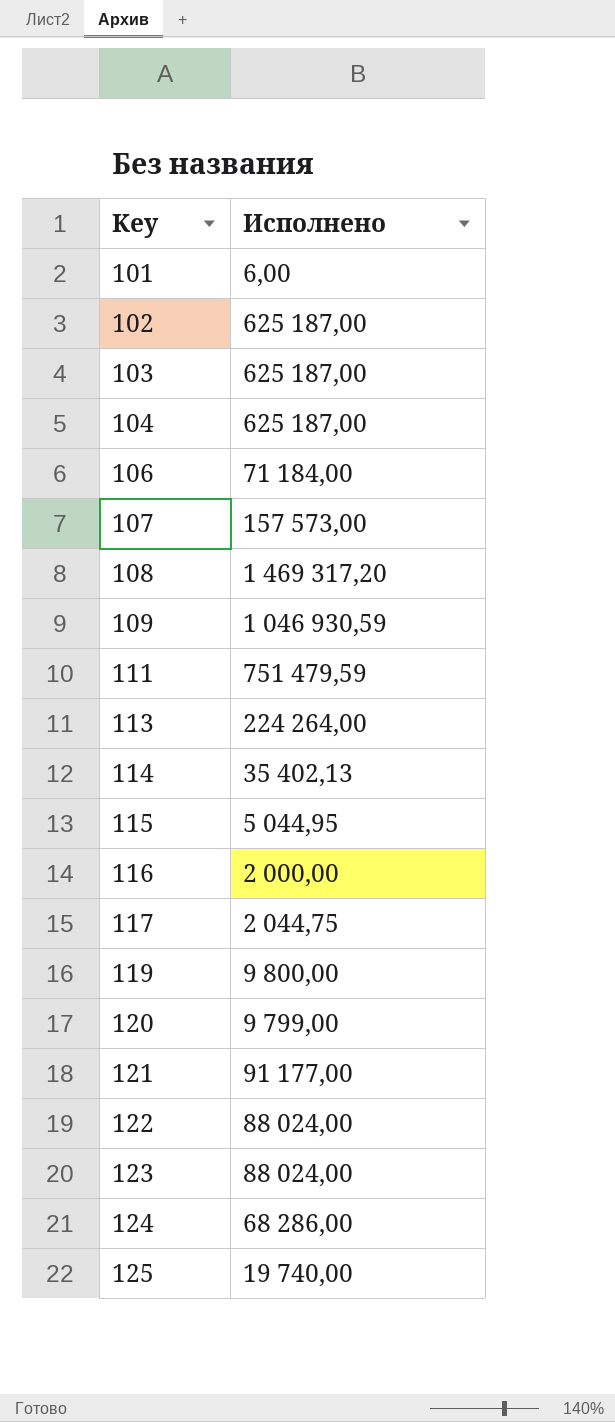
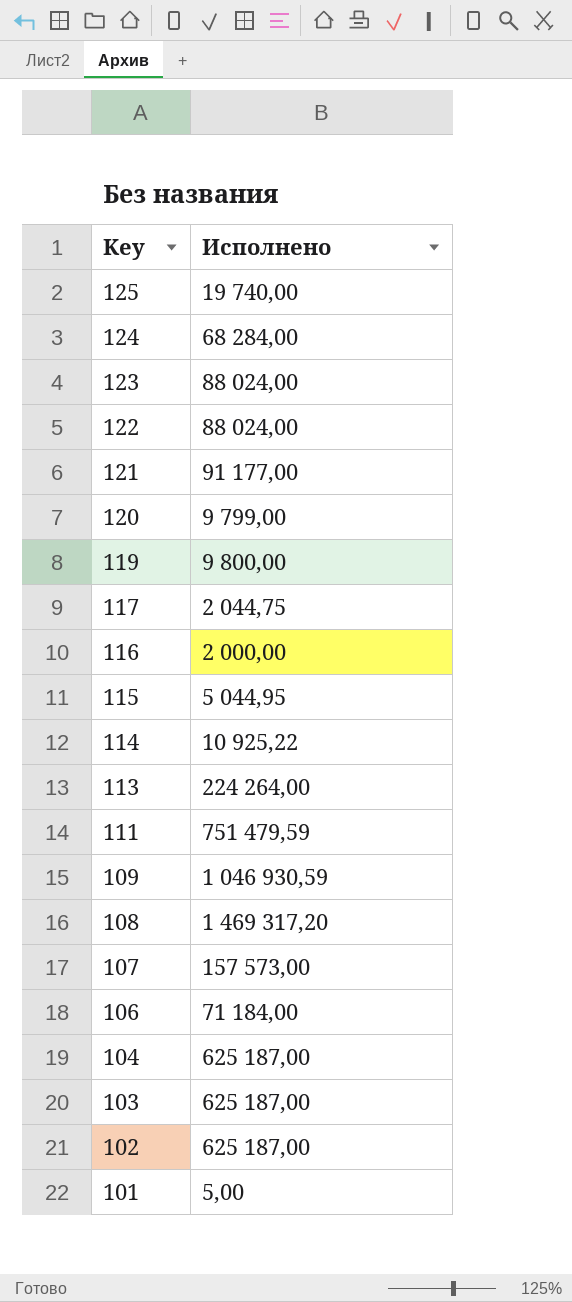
row order: Key ascending -> Key descending
124 | Исполнено: 68 286,00 -> 68 284,00
114 | Исполнено: 35 402,13 -> 10 925,22
101 | Исполнено: 6,00 -> 5,00

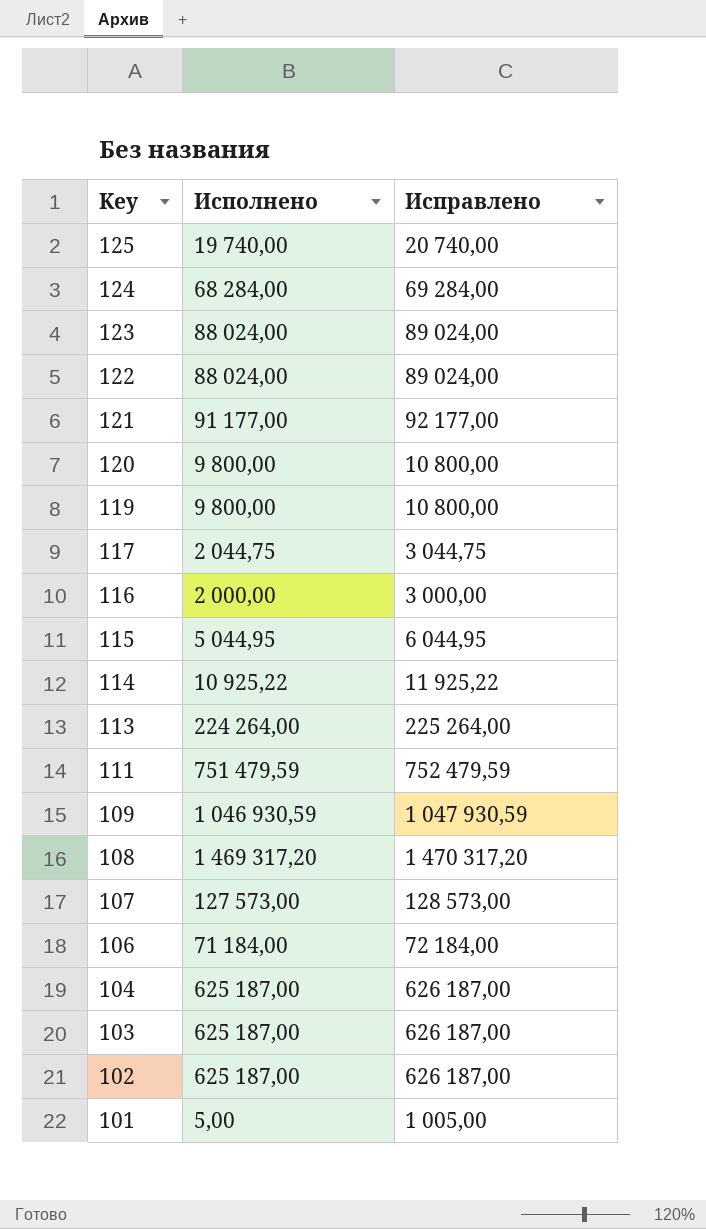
column Исправлено | formula: none -> [Исполнено] + 1000
120 | Исполнено: 9 799,00 -> 9 800,00
107 | Исполнено: 157 573,00 -> 127 573,00

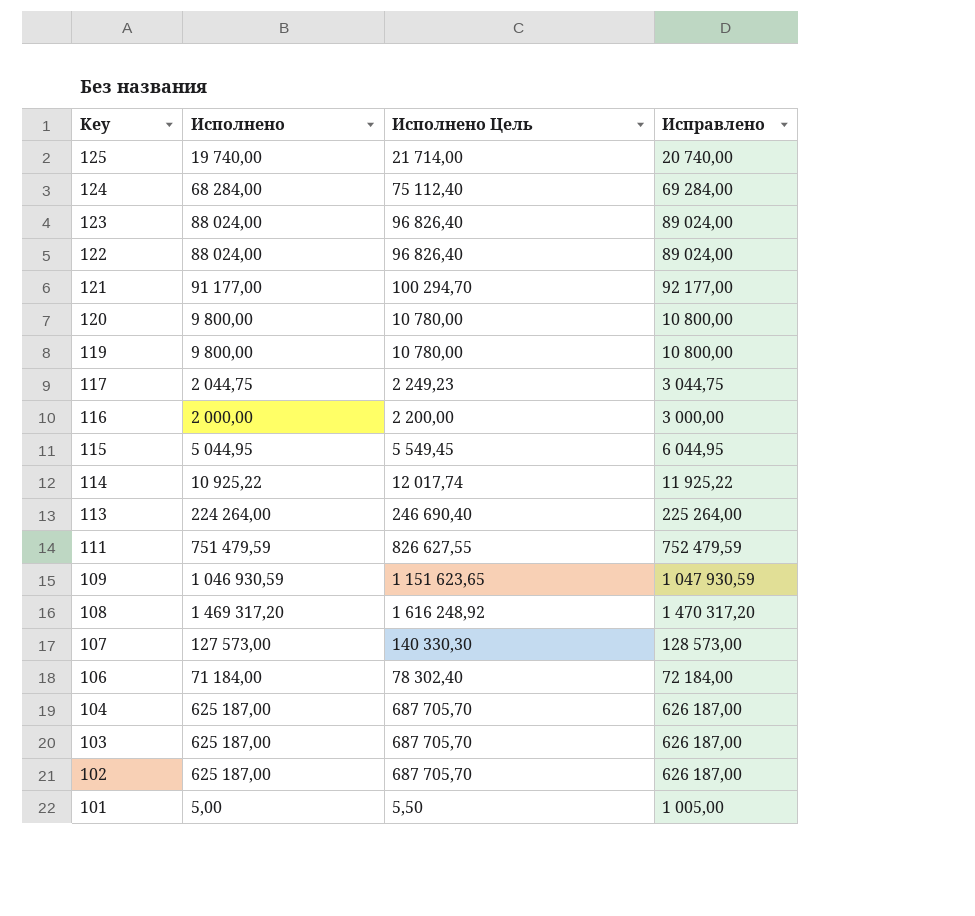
column Исполнено Цель | formula: none -> [Исполнено] * 1,1

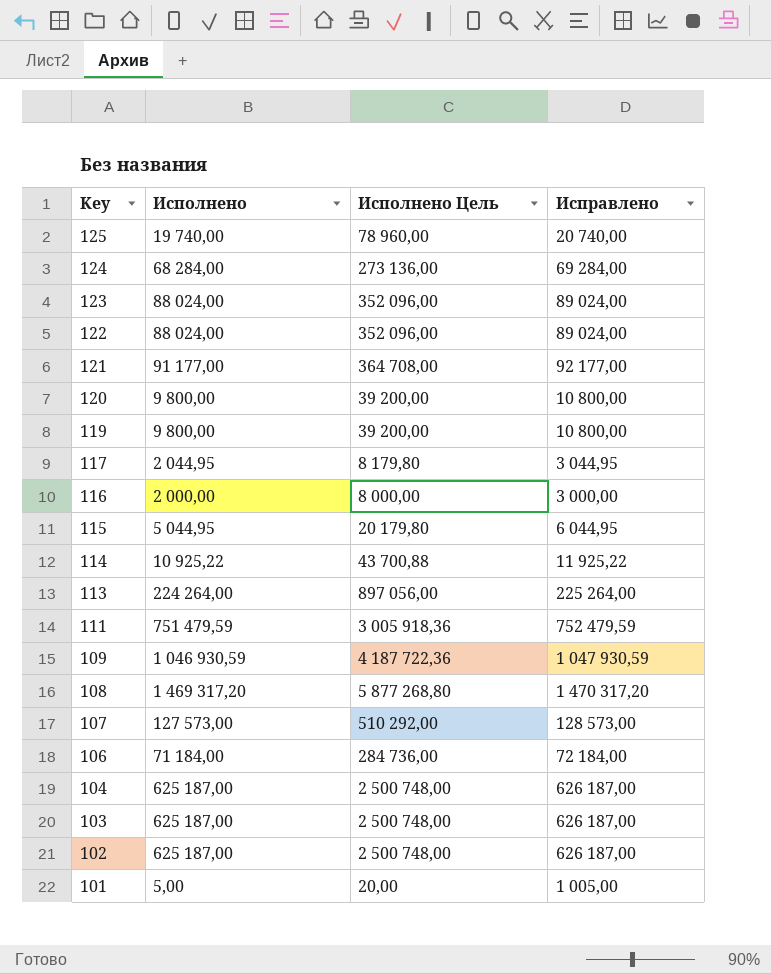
column Исполнено Цель | formula: [Исполнено] * 1,1 -> [Исполнено] * 4
117 | Исполнено: 2 044,75 -> 2 044,95
117 | Исправлено: 3 044,75 -> 3 044,95

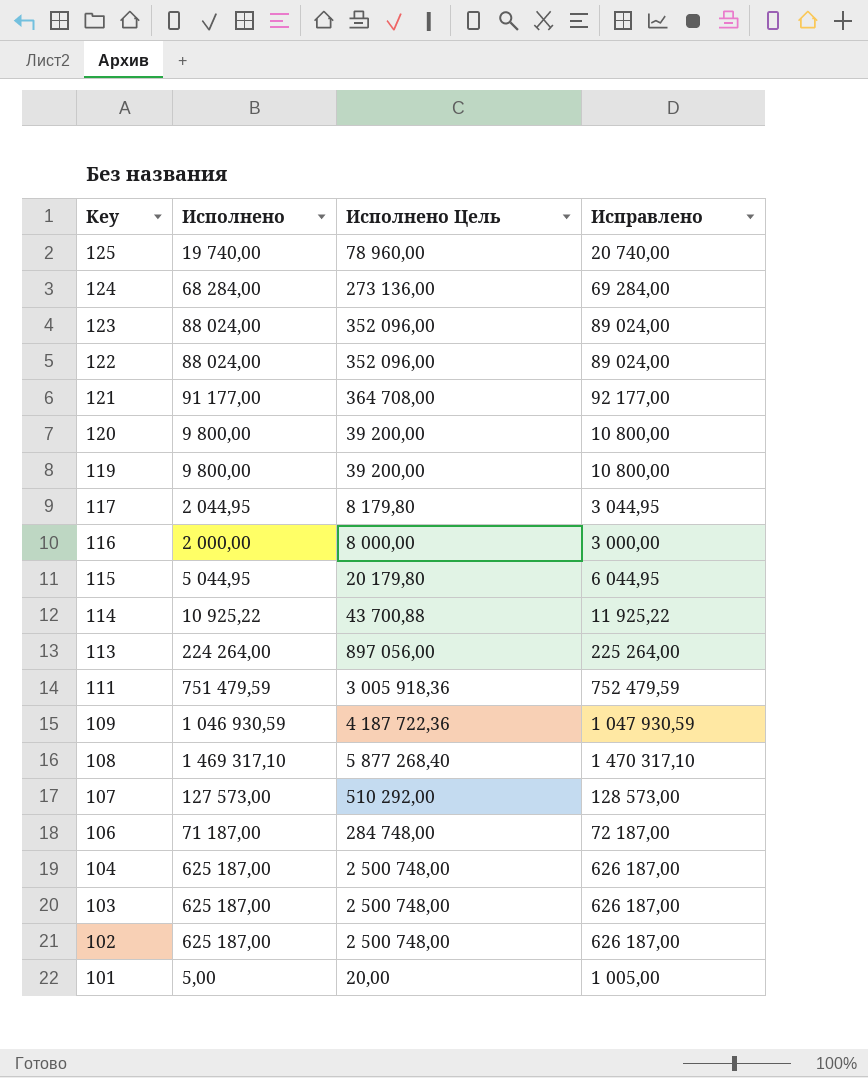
108 | Исполнено: 1 469 317,20 -> 1 469 317,10
108 | Исполнено Цель: 5 877 268,80 -> 5 877 268,40
108 | Исправлено: 1 470 317,20 -> 1 470 317,10
106 | Исполнено: 71 184,00 -> 71 187,00
106 | Исполнено Цель: 284 736,00 -> 284 748,00
106 | Исправлено: 72 184,00 -> 72 187,00

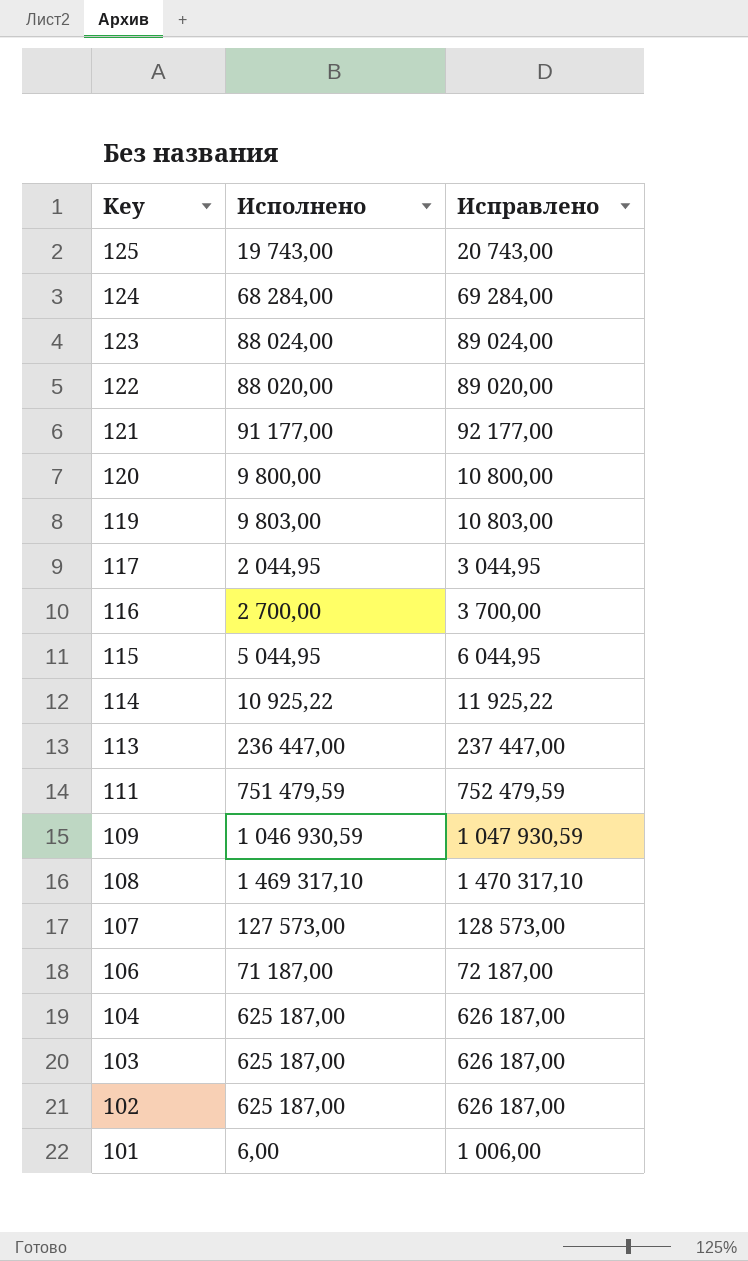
column Исполнено Цель | formula: [Исполнено] * 4 -> none
125 | Исполнено: 19 740,00 -> 19 743,00
125 | Исправлено: 20 740,00 -> 20 743,00
122 | Исполнено: 88 024,00 -> 88 020,00
122 | Исправлено: 89 024,00 -> 89 020,00
119 | Исполнено: 9 800,00 -> 9 803,00
119 | Исправлено: 10 800,00 -> 10 803,00
116 | Исполнено: 2 000,00 -> 2 700,00
116 | Исправлено: 3 000,00 -> 3 700,00
113 | Исполнено: 224 264,00 -> 236 447,00
113 | Исправлено: 225 264,00 -> 237 447,00
101 | Исполнено: 5,00 -> 6,00
101 | Исправлено: 1 005,00 -> 1 006,00

